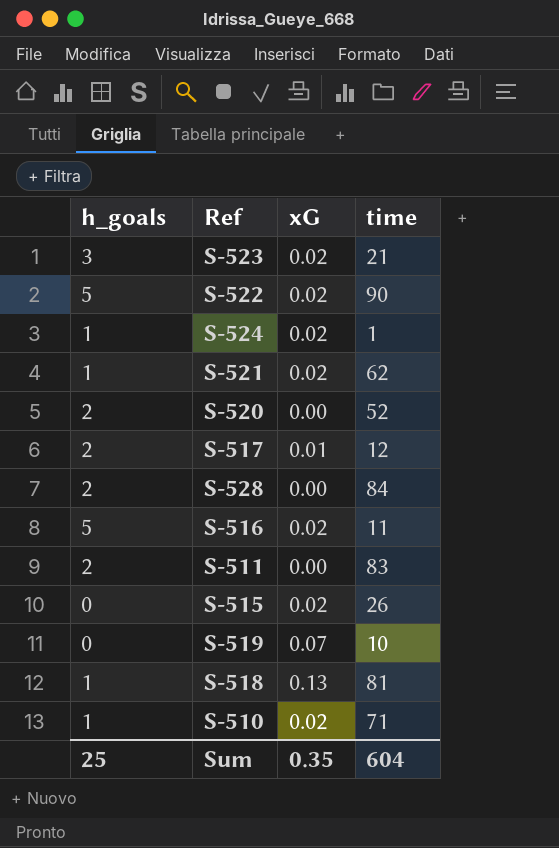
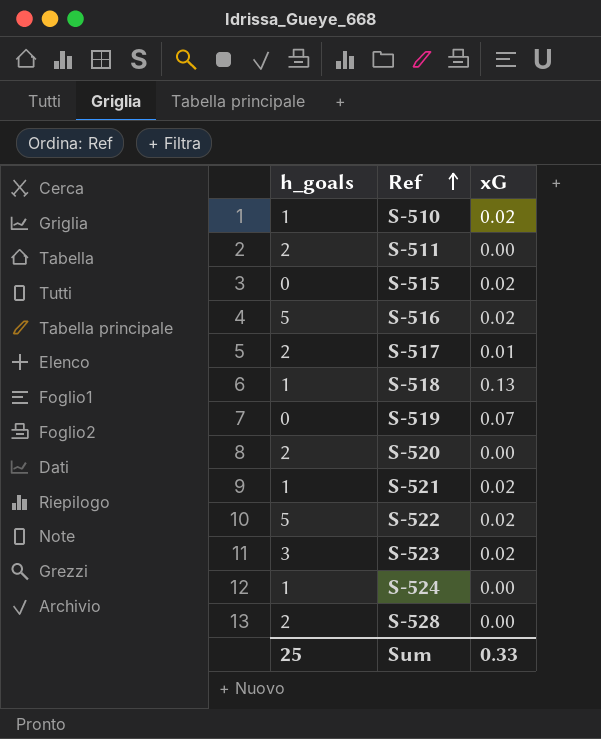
row order: none -> Ref ascending
column time | position: 4 -> none
S-524 | xG: 0.02 -> 0.00
Sum | xG: 0.35 -> 0.33

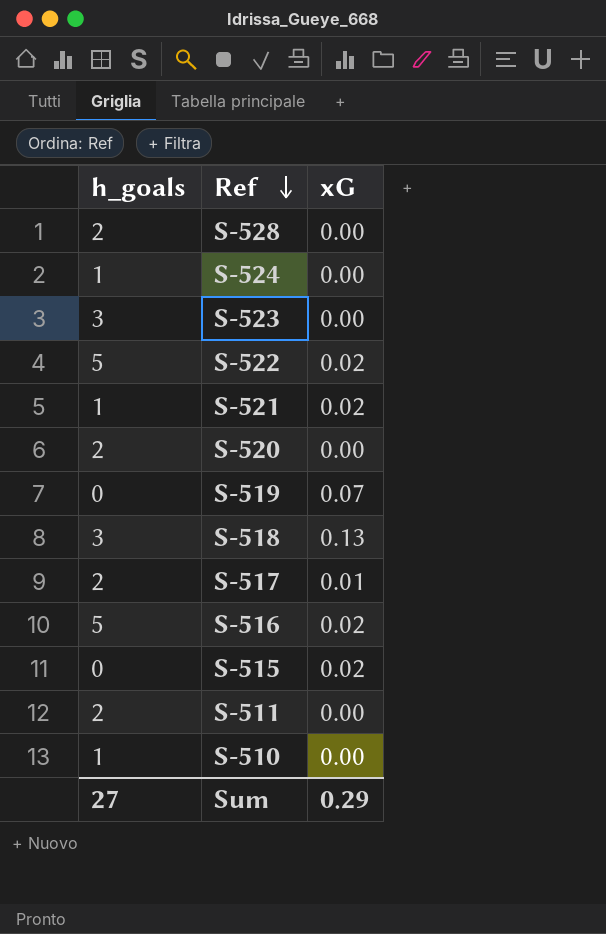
row order: Ref ascending -> Ref descending
S-523 | xG: 0.02 -> 0.00
S-518 | h_goals: 1 -> 3
S-510 | xG: 0.02 -> 0.00
Sum | h_goals: 25 -> 27
Sum | xG: 0.33 -> 0.29

